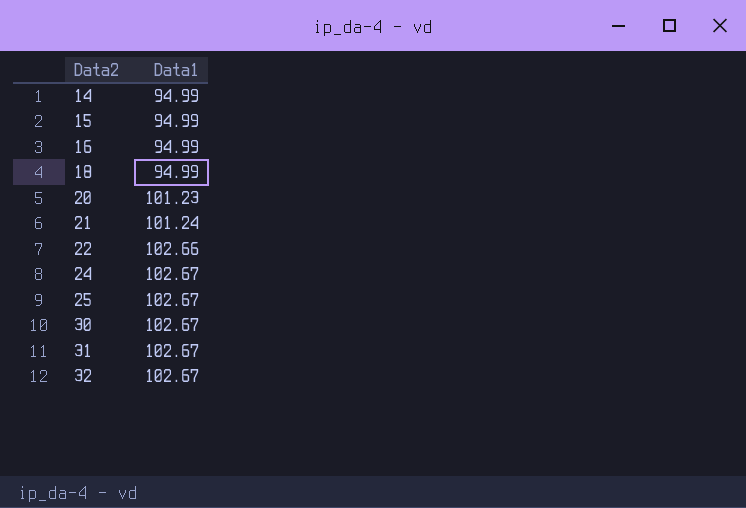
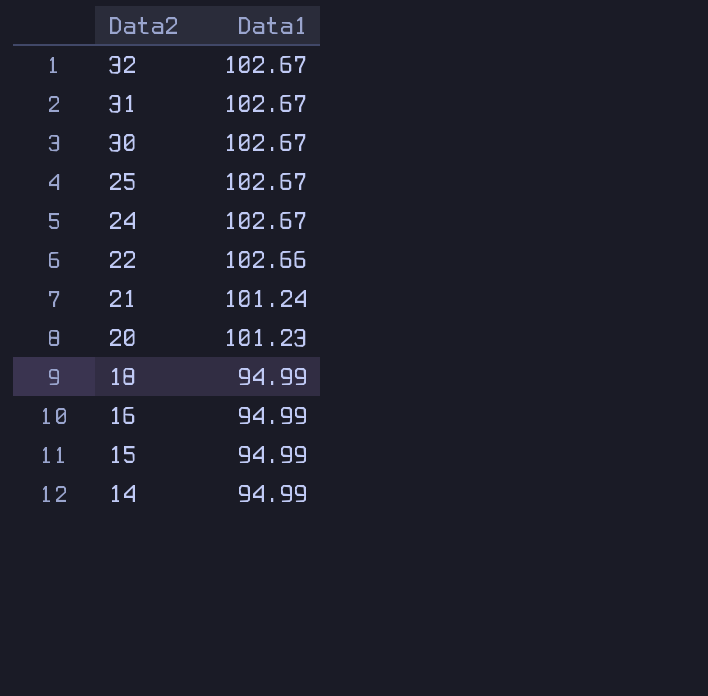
row order: Data2 ascending -> Data2 descending

